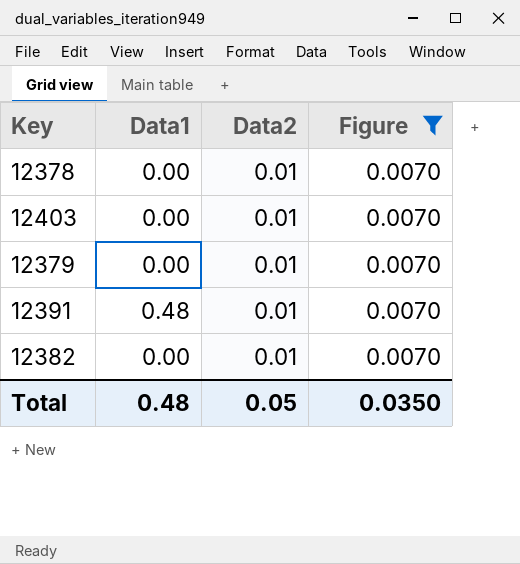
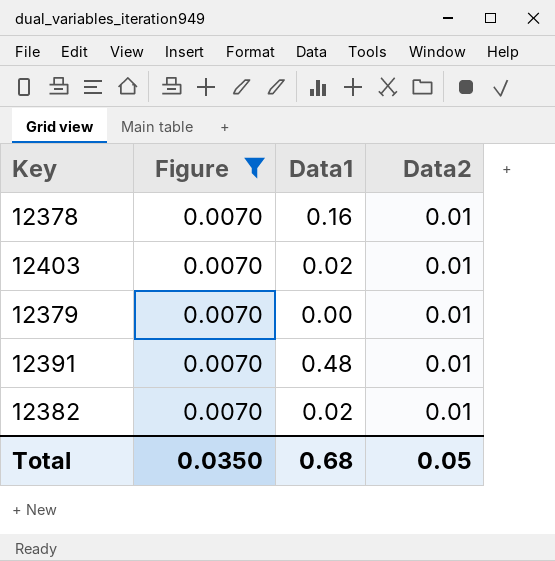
column Figure | position: 4 -> 2
12378 | Data1: 0.00 -> 0.16
12403 | Data1: 0.00 -> 0.02
12382 | Data1: 0.00 -> 0.02
Total | Data1: 0.48 -> 0.68

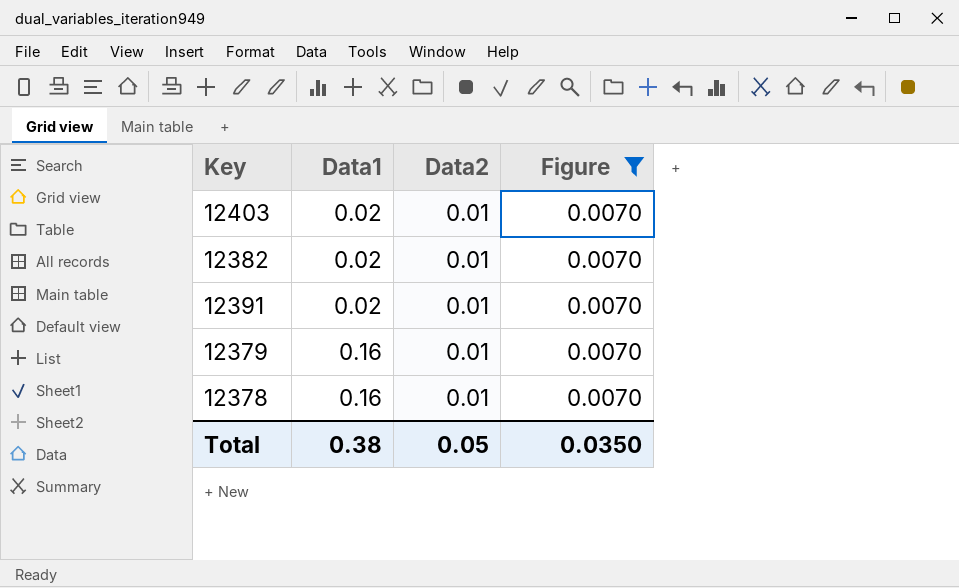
row order: none -> Data1 ascending
column Figure | position: 2 -> 4
12391 | Data1: 0.48 -> 0.02
12379 | Data1: 0.00 -> 0.16
Total | Data1: 0.68 -> 0.38

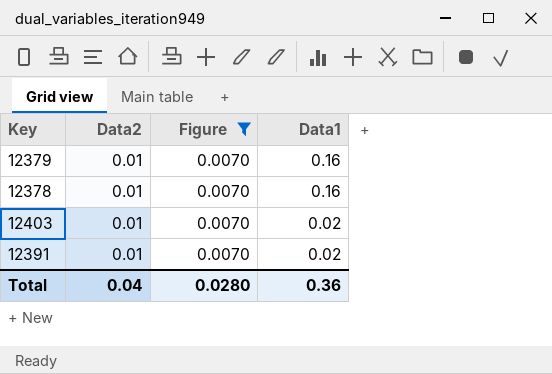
row order: Data1 ascending -> Data1 descending
column Data1 | position: 2 -> 4
row 12382: 0.02 | 0.01 | 0.0070 -> none
Total | Data2: 0.05 -> 0.04
Total | Figure: 0.0350 -> 0.0280
Total | Data1: 0.38 -> 0.36

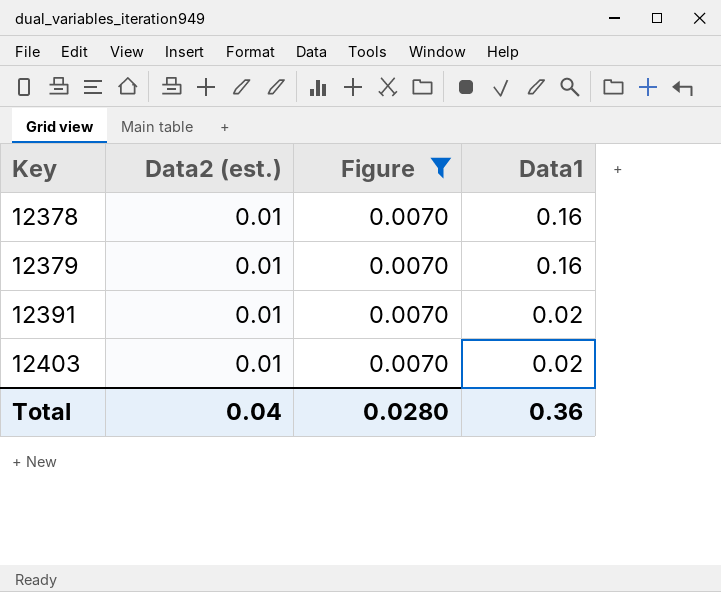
row order: Data1 descending -> Key ascending
column name: Data2 -> Data2 (est.)

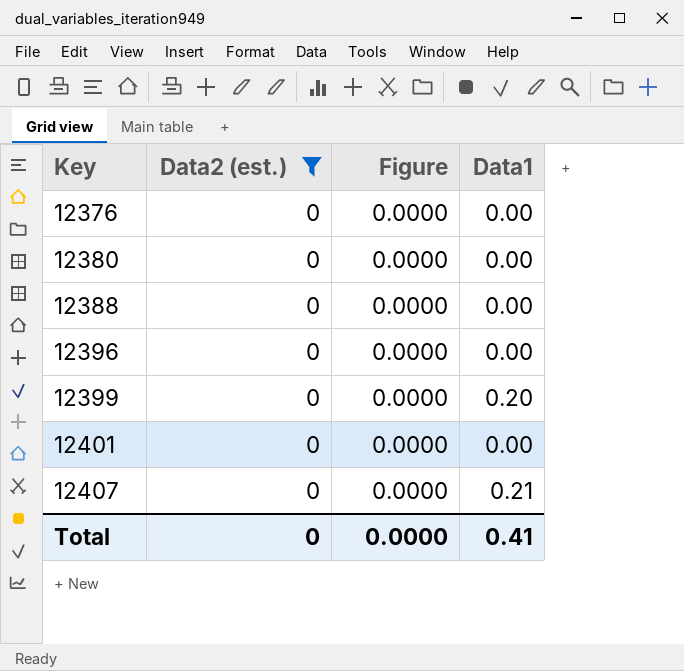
filter: Figure = 0.0070 -> Data2 (est.) = 0
Total | Data2 (est.): 0.04 -> 0
Total | Figure: 0.0280 -> 0.0000
Total | Data1: 0.36 -> 0.41

